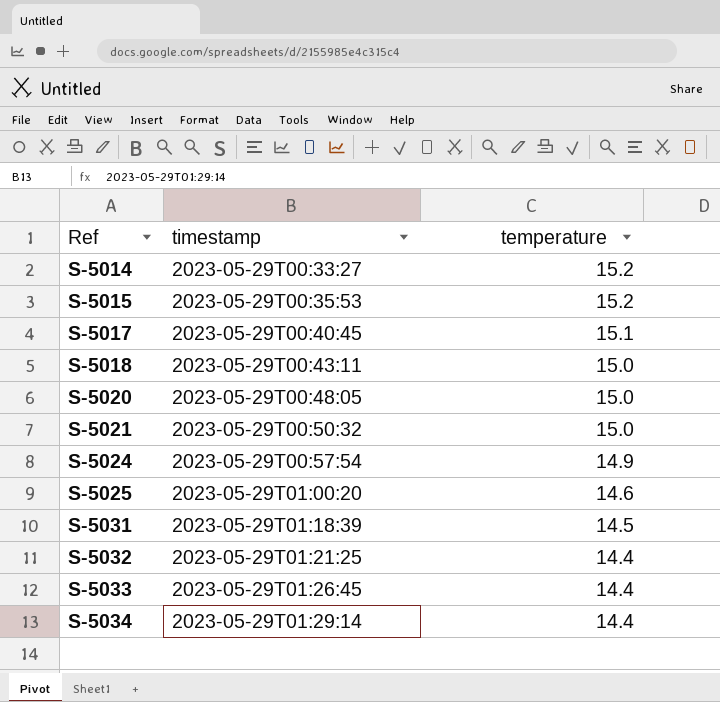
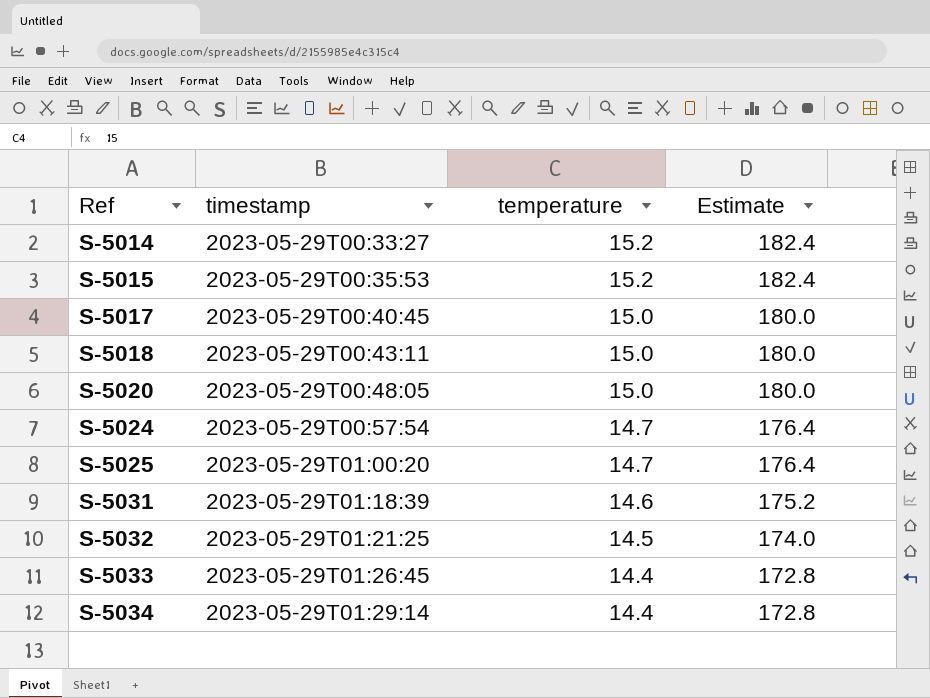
column Estimate | formula: none -> [temperature] * 12
row S-5021: 2023-05-29T00:50:32 | 15.0 -> none
S-5017 | temperature: 15.1 -> 15.0
S-5024 | temperature: 14.9 -> 14.7
S-5025 | temperature: 14.6 -> 14.7
S-5031 | temperature: 14.5 -> 14.6
S-5032 | temperature: 14.4 -> 14.5

